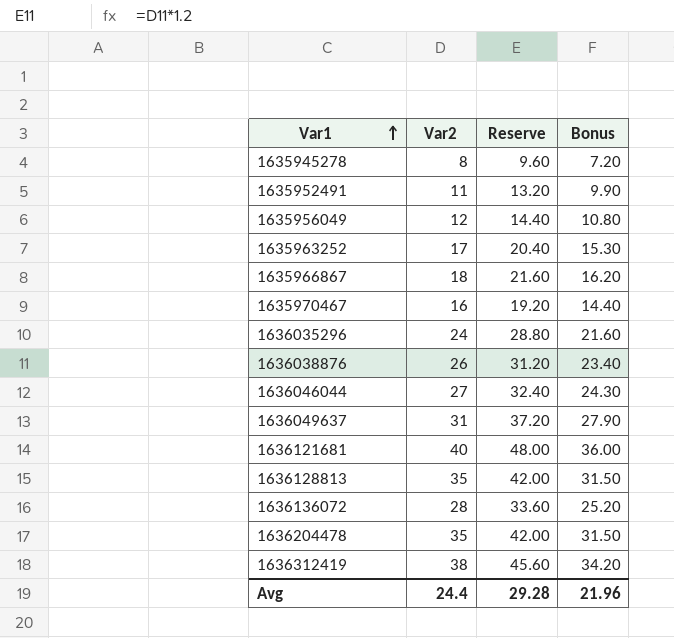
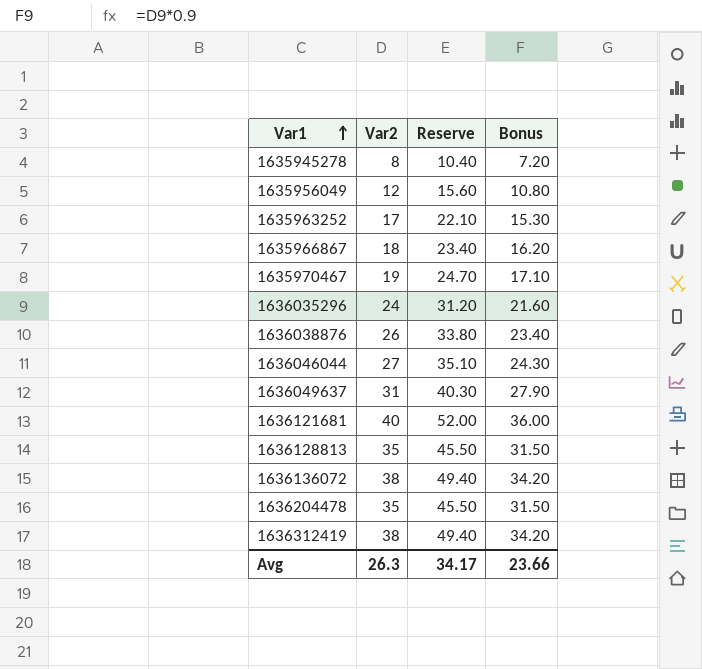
column Reserve | formula: [Var2] * 1.2 -> [Var2] * 1.3
row 1635952491: 11 | 13.20 | 9.90 -> none
1635970467 | Var2: 16 -> 19
1635970467 | Bonus: 14.40 -> 17.10
1636136072 | Var2: 28 -> 38
1636136072 | Bonus: 25.20 -> 34.20
Avg | Var2: 24.4 -> 26.3
Avg | Reserve: 29.28 -> 34.17
Avg | Bonus: 21.96 -> 23.66

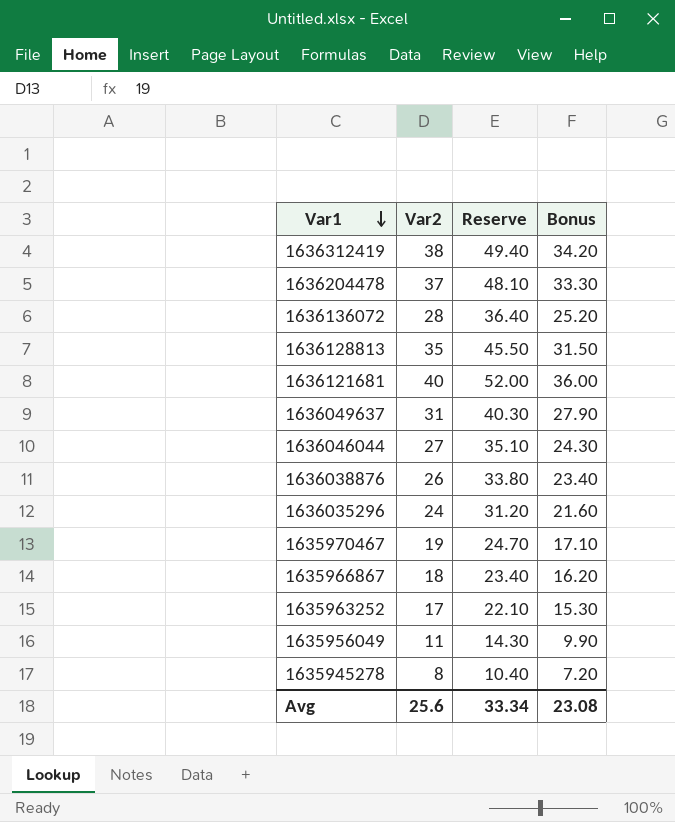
row order: Var1 ascending -> Var1 descending
1636204478 | Var2: 35 -> 37
1636204478 | Reserve: 45.50 -> 48.10
1636204478 | Bonus: 31.50 -> 33.30
1636136072 | Var2: 38 -> 28
1636136072 | Reserve: 49.40 -> 36.40
1636136072 | Bonus: 34.20 -> 25.20
1635956049 | Var2: 12 -> 11
1635956049 | Reserve: 15.60 -> 14.30
1635956049 | Bonus: 10.80 -> 9.90
Avg | Var2: 26.3 -> 25.6
Avg | Reserve: 34.17 -> 33.34
Avg | Bonus: 23.66 -> 23.08

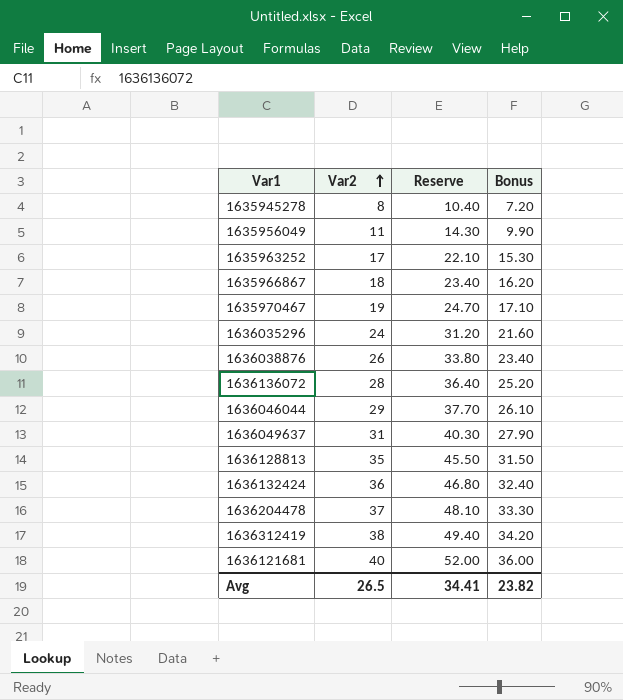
row order: Var1 descending -> Var2 ascending
1636046044 | Var2: 27 -> 29
1636046044 | Reserve: 35.10 -> 37.70
1636046044 | Bonus: 24.30 -> 26.10
row 1636132424: none -> 36 | 46.80 | 32.40
Avg | Var2: 25.6 -> 26.5
Avg | Reserve: 33.34 -> 34.41
Avg | Bonus: 23.08 -> 23.82

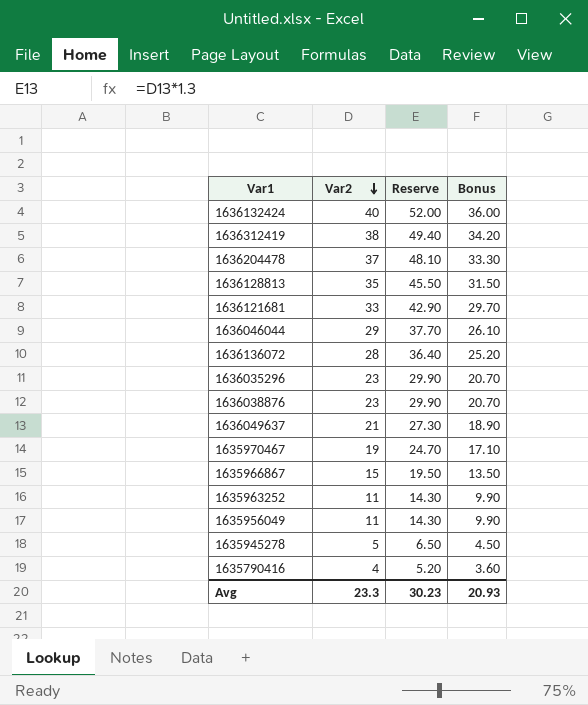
row order: Var2 ascending -> Var2 descending
1636132424 | Var2: 36 -> 40
1636132424 | Reserve: 46.80 -> 52.00
1636132424 | Bonus: 32.40 -> 36.00
1636121681 | Var2: 40 -> 33
1636121681 | Reserve: 52.00 -> 42.90
1636121681 | Bonus: 36.00 -> 29.70
1636035296 | Var2: 24 -> 23
1636035296 | Reserve: 31.20 -> 29.90
1636035296 | Bonus: 21.60 -> 20.70
1636038876 | Var2: 26 -> 23
1636038876 | Reserve: 33.80 -> 29.90
1636038876 | Bonus: 23.40 -> 20.70
1636049637 | Var2: 31 -> 21
1636049637 | Reserve: 40.30 -> 27.30
1636049637 | Bonus: 27.90 -> 18.90
1635966867 | Var2: 18 -> 15
1635966867 | Reserve: 23.40 -> 19.50
1635966867 | Bonus: 16.20 -> 13.50
1635963252 | Var2: 17 -> 11
1635963252 | Reserve: 22.10 -> 14.30
1635963252 | Bonus: 15.30 -> 9.90
1635945278 | Var2: 8 -> 5
1635945278 | Reserve: 10.40 -> 6.50
1635945278 | Bonus: 7.20 -> 4.50
row 1635790416: none -> 4 | 5.20 | 3.60
Avg | Var2: 26.5 -> 23.3
Avg | Reserve: 34.41 -> 30.23
Avg | Bonus: 23.82 -> 20.93

